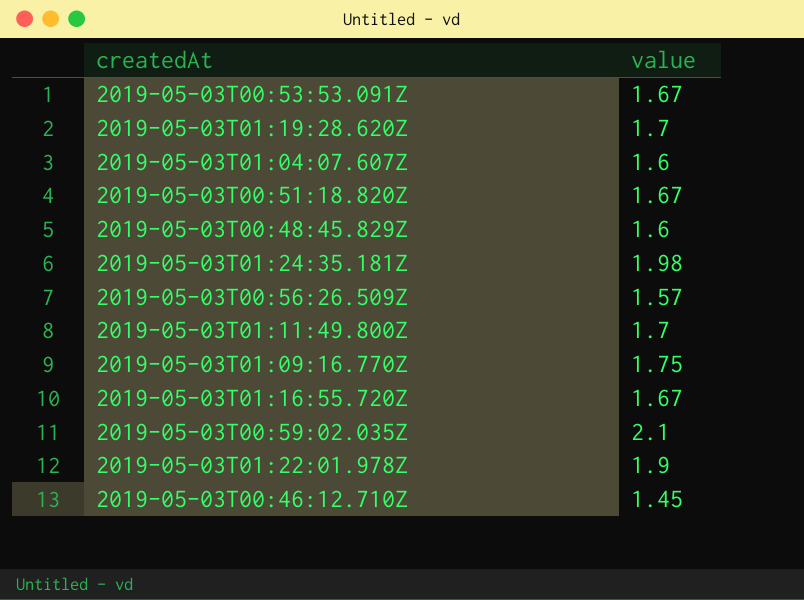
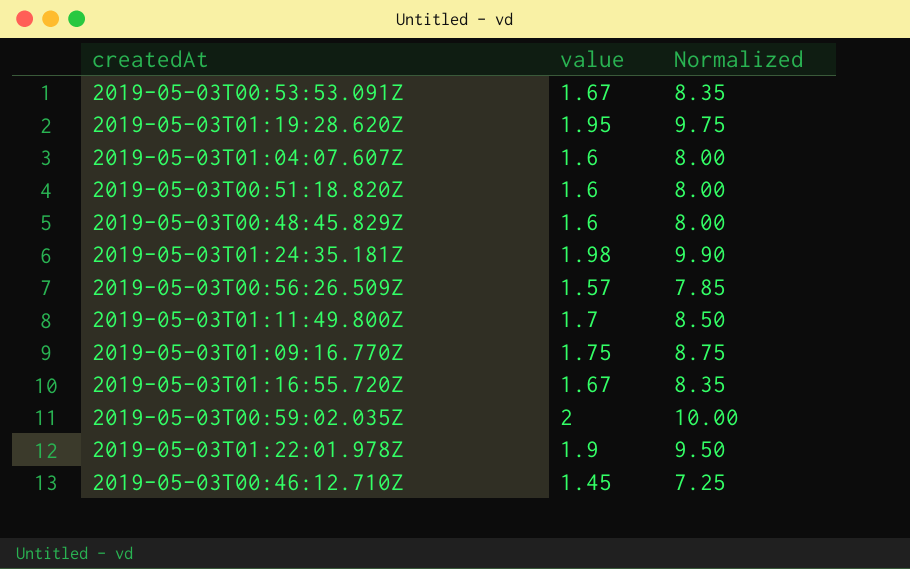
column Normalized | formula: none -> [value] * 5
2019-05-03T01:19:28.620Z | value: 1.7 -> 1.95
2019-05-03T00:51:18.820Z | value: 1.67 -> 1.6
2019-05-03T00:59:02.035Z | value: 2.1 -> 2

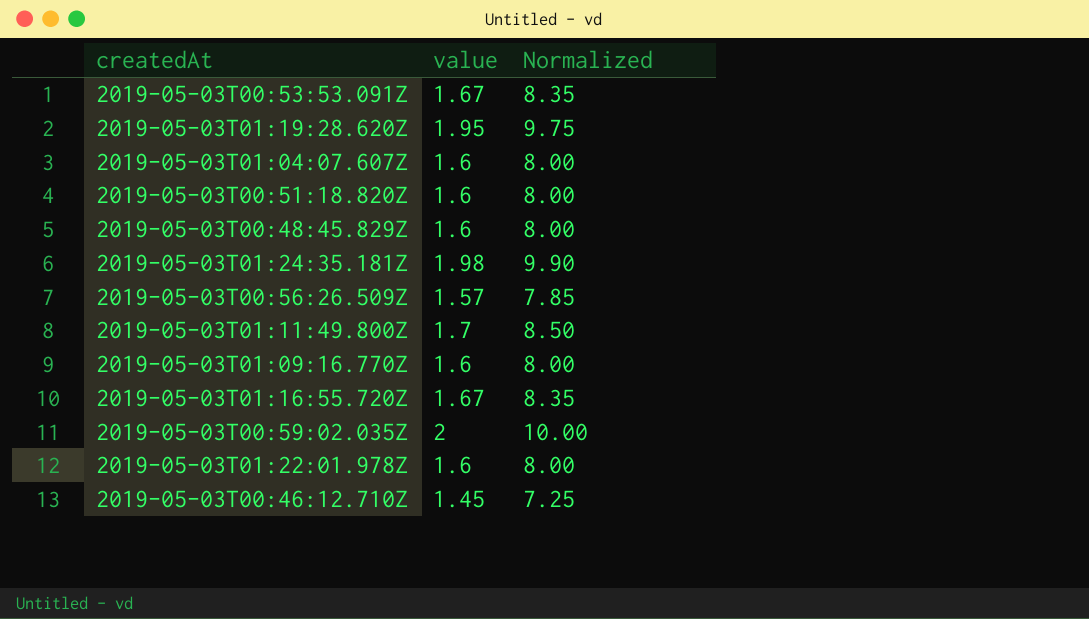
2019-05-03T01:09:16.770Z | value: 1.75 -> 1.6
2019-05-03T01:09:16.770Z | Normalized: 8.75 -> 8.00
2019-05-03T01:22:01.978Z | value: 1.9 -> 1.6
2019-05-03T01:22:01.978Z | Normalized: 9.50 -> 8.00

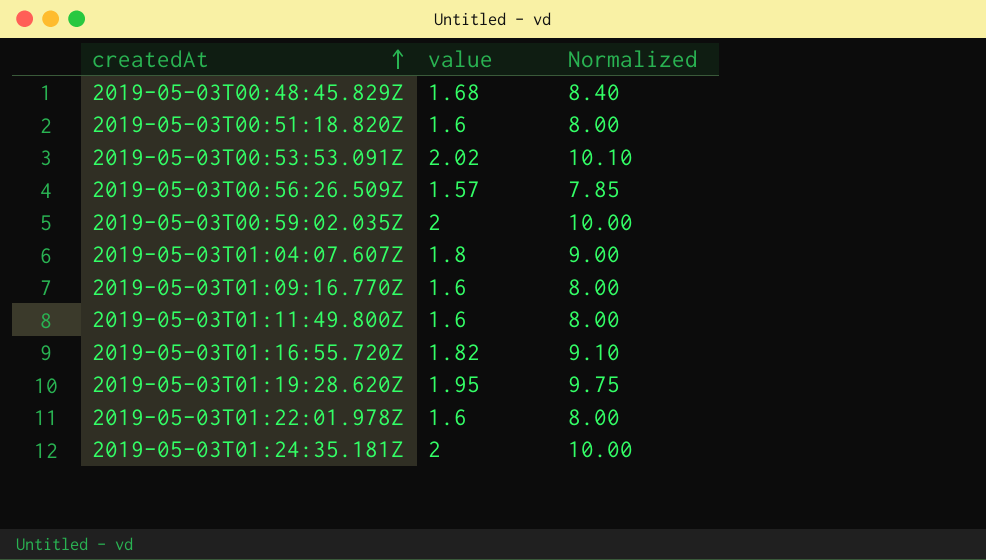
row order: none -> createdAt ascending
row 2019-05-03T00:46:12.710Z: 1.45 | 7.25 -> none
2019-05-03T00:48:45.829Z | value: 1.6 -> 1.68
2019-05-03T00:48:45.829Z | Normalized: 8.00 -> 8.40
2019-05-03T00:53:53.091Z | value: 1.67 -> 2.02
2019-05-03T00:53:53.091Z | Normalized: 8.35 -> 10.10
2019-05-03T01:04:07.607Z | value: 1.6 -> 1.8
2019-05-03T01:04:07.607Z | Normalized: 8.00 -> 9.00
2019-05-03T01:11:49.800Z | value: 1.7 -> 1.6
2019-05-03T01:11:49.800Z | Normalized: 8.50 -> 8.00
2019-05-03T01:16:55.720Z | value: 1.67 -> 1.82
2019-05-03T01:16:55.720Z | Normalized: 8.35 -> 9.10
2019-05-03T01:24:35.181Z | value: 1.98 -> 2
2019-05-03T01:24:35.181Z | Normalized: 9.90 -> 10.00

